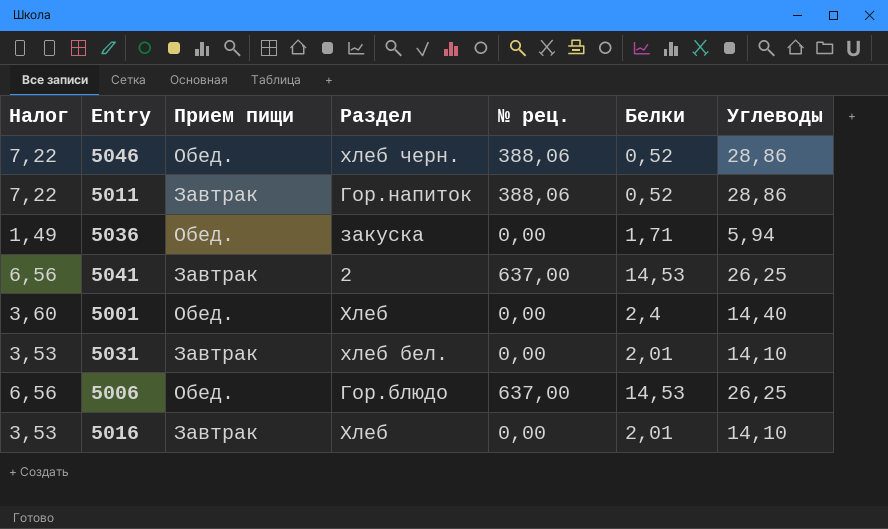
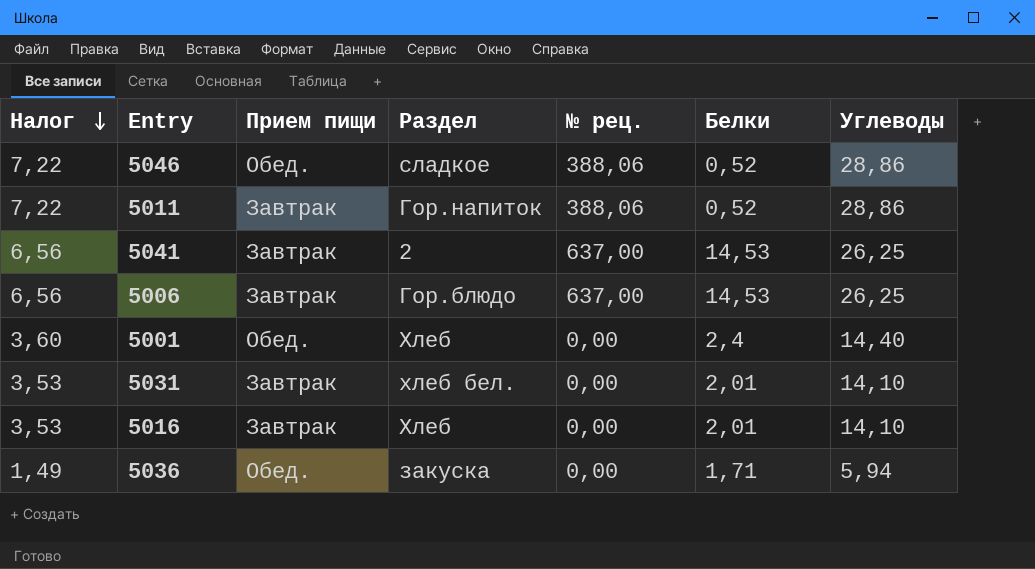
row order: none -> Налог descending
5046 | Раздел: хлеб черн. -> сладкое
5006 | Прием пищи: Обед. -> Завтрак

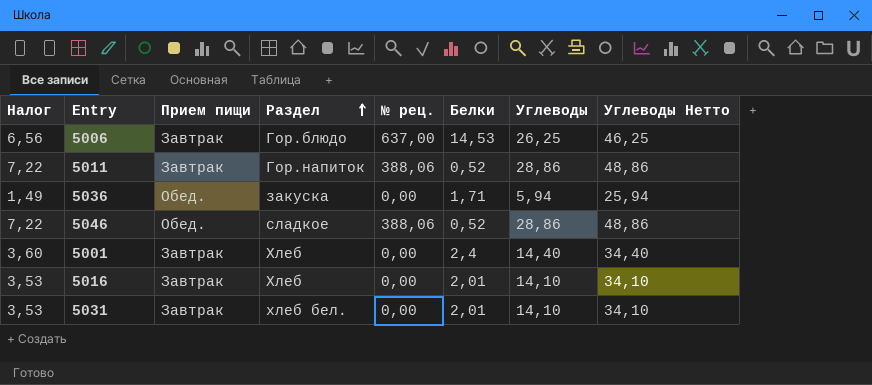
row order: Налог descending -> Раздел ascending
column Углеводы Нетто | formula: none -> [Углеводы] + 20
row 5041: 6,56 | Завтрак | 2 | 637,00 | 14,53 | 26,25 -> none
5001 | Прием пищи: Обед. -> Завтрак

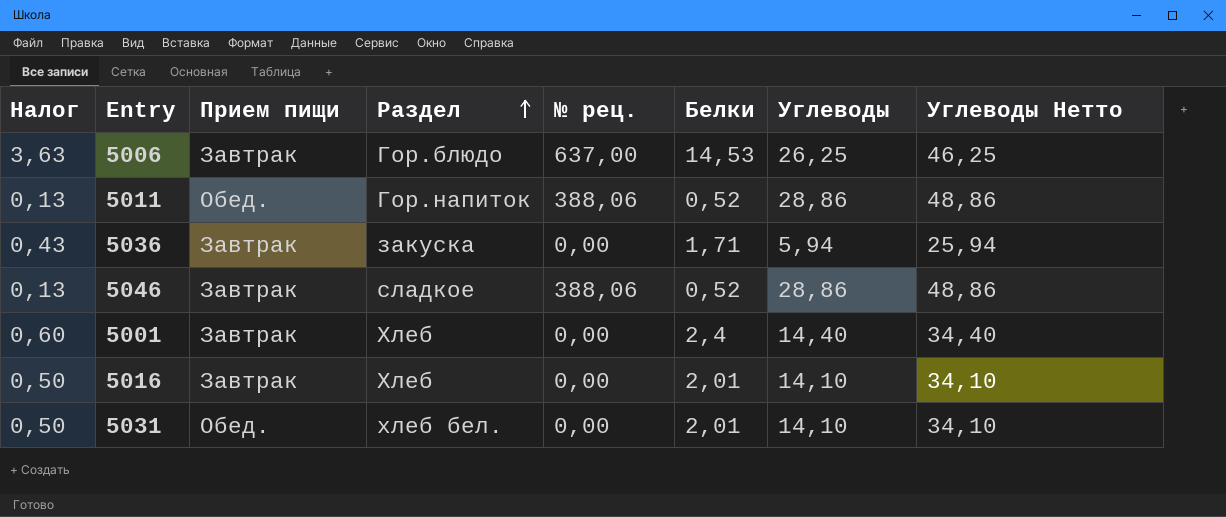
column Налог | formula: [Углеводы] * 0,25 -> [Белки] * 0,25
5011 | Прием пищи: Завтрак -> Обед.
5036 | Прием пищи: Обед. -> Завтрак
5046 | Прием пищи: Обед. -> Завтрак
5031 | Прием пищи: Завтрак -> Обед.

